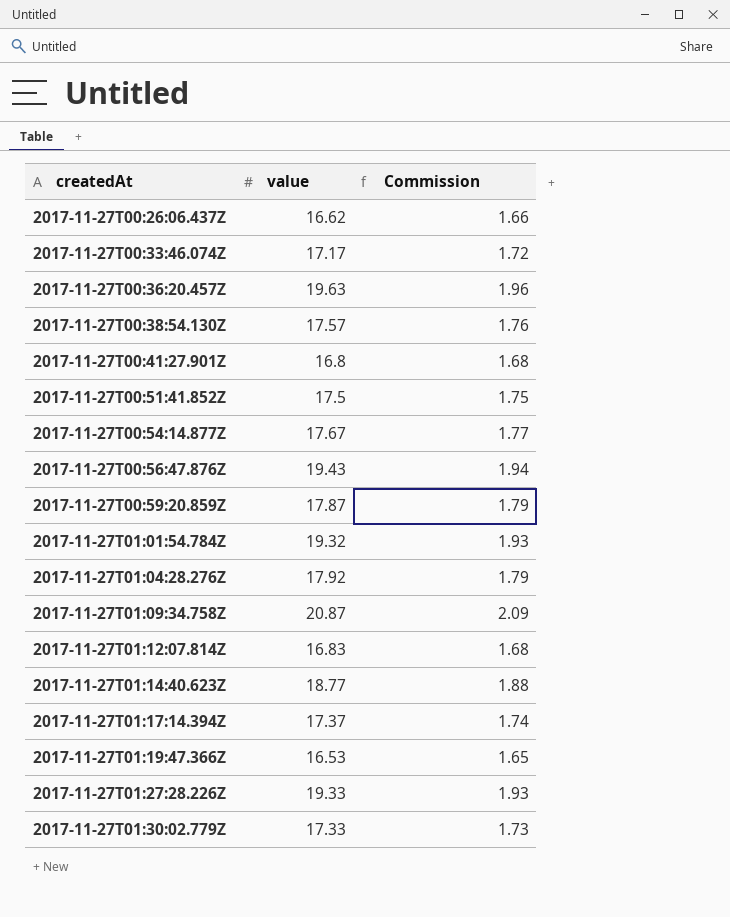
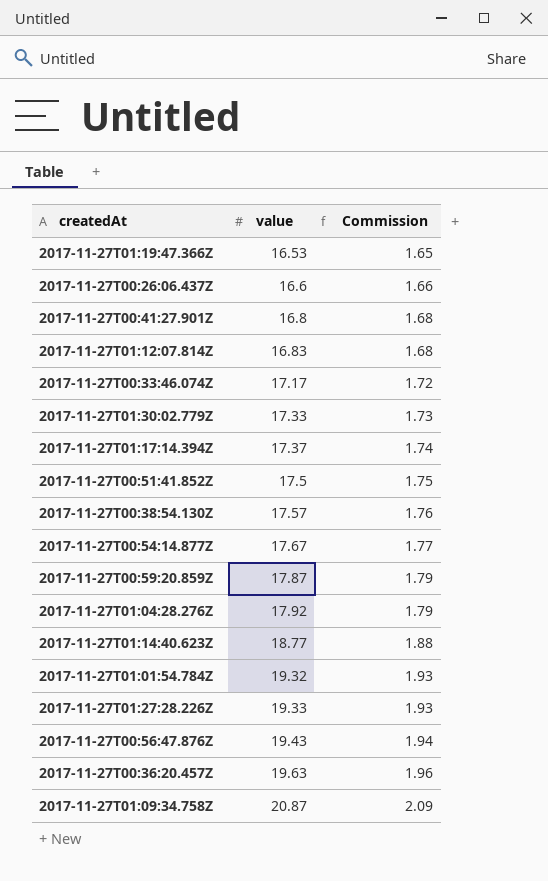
row order: createdAt ascending -> value ascending
2017-11-27T00:26:06.437Z | value: 16.62 -> 16.6

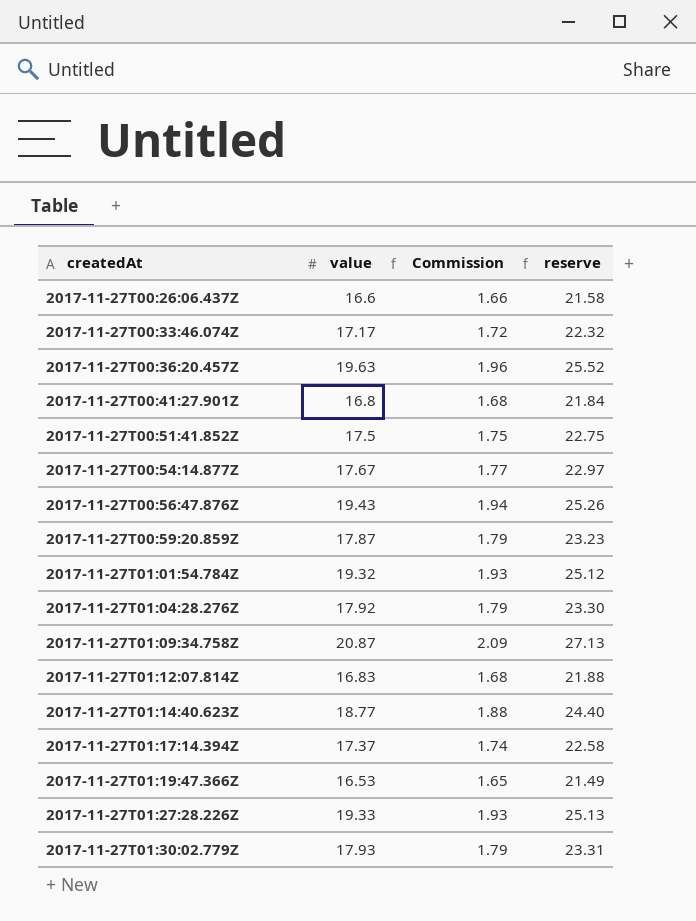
row order: value ascending -> createdAt ascending
column reserve | formula: none -> [value] * 1.3
row 2017-11-27T00:38:54.130Z: 17.57 | 1.76 -> none
2017-11-27T01:30:02.779Z | value: 17.33 -> 17.93
2017-11-27T01:30:02.779Z | Commission: 1.73 -> 1.79

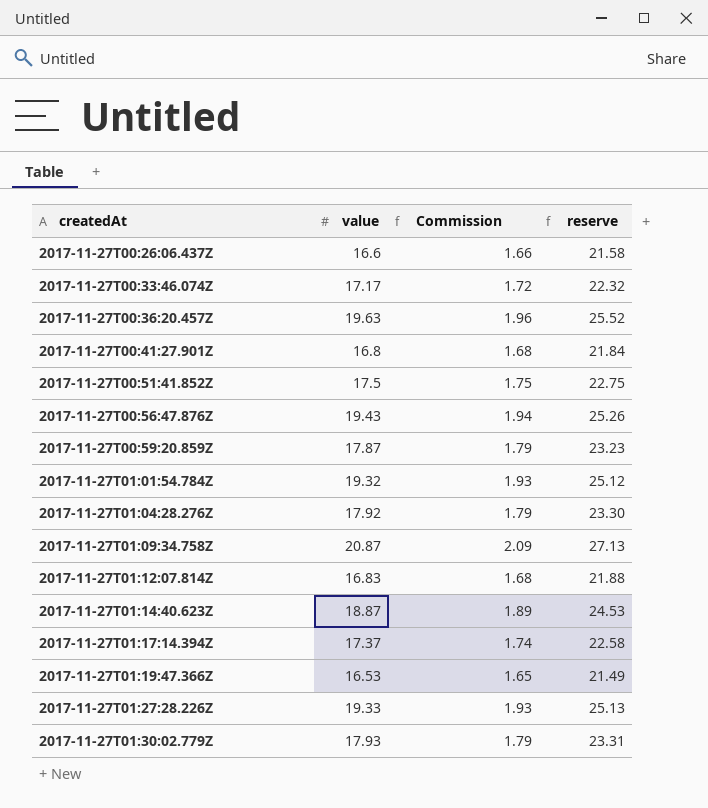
row 2017-11-27T00:54:14.877Z: 17.67 | 1.77 | 22.97 -> none
2017-11-27T01:14:40.623Z | value: 18.77 -> 18.87
2017-11-27T01:14:40.623Z | Commission: 1.88 -> 1.89
2017-11-27T01:14:40.623Z | reserve: 24.40 -> 24.53

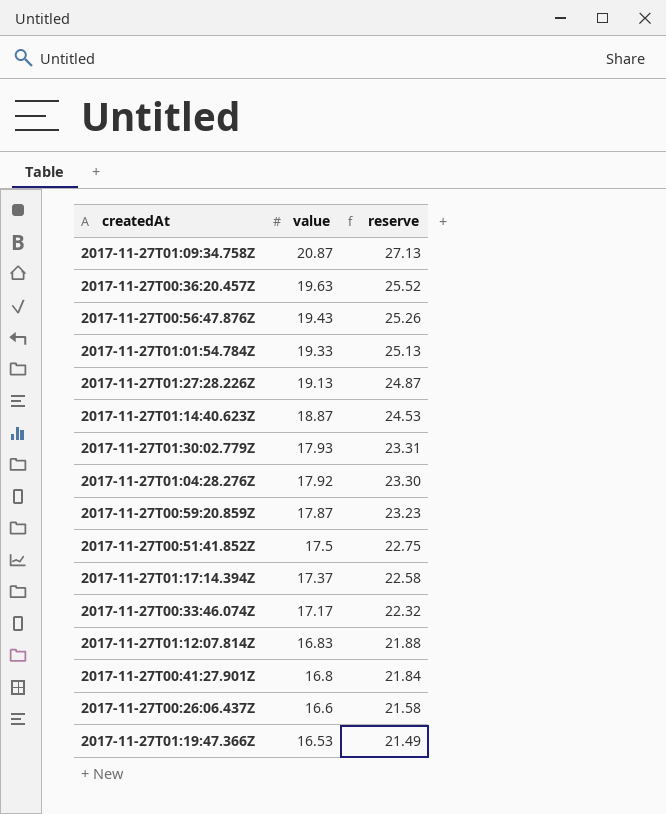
row order: createdAt ascending -> value descending
column Commission | formula: [value] * 0.1 -> none
2017-11-27T01:01:54.784Z | value: 19.32 -> 19.33
2017-11-27T01:01:54.784Z | reserve: 25.12 -> 25.13
2017-11-27T01:27:28.226Z | value: 19.33 -> 19.13
2017-11-27T01:27:28.226Z | reserve: 25.13 -> 24.87

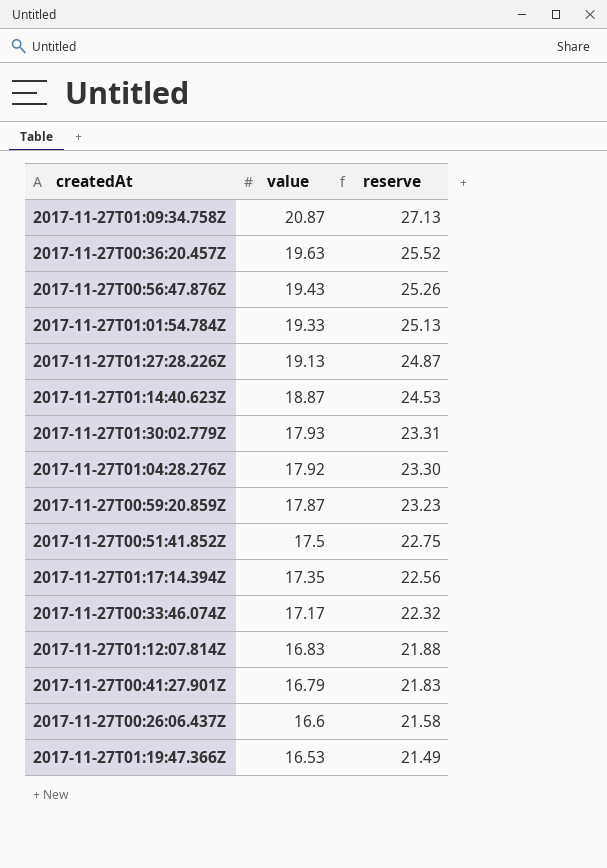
2017-11-27T01:17:14.394Z | value: 17.37 -> 17.35
2017-11-27T01:17:14.394Z | reserve: 22.58 -> 22.56
2017-11-27T00:41:27.901Z | value: 16.8 -> 16.79
2017-11-27T00:41:27.901Z | reserve: 21.84 -> 21.83

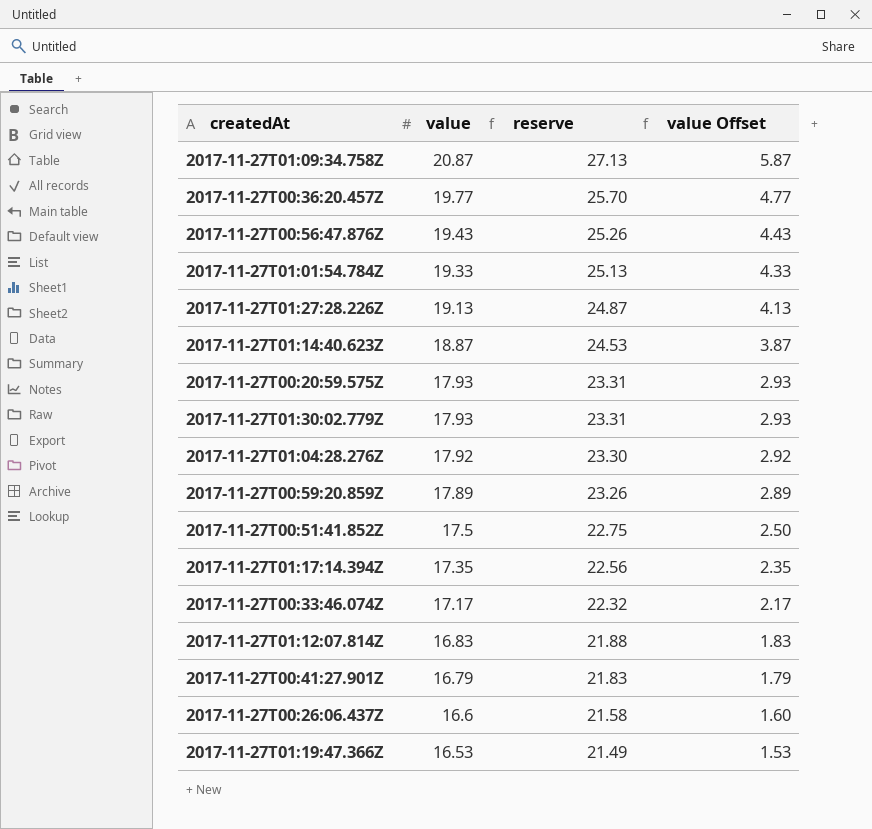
column value Offset | formula: none -> [value] - 15
2017-11-27T00:36:20.457Z | value: 19.63 -> 19.77
2017-11-27T00:36:20.457Z | reserve: 25.52 -> 25.70
row 2017-11-27T00:20:59.575Z: none -> 17.93 | 23.31 | 2.93
2017-11-27T00:59:20.859Z | value: 17.87 -> 17.89
2017-11-27T00:59:20.859Z | reserve: 23.23 -> 23.26

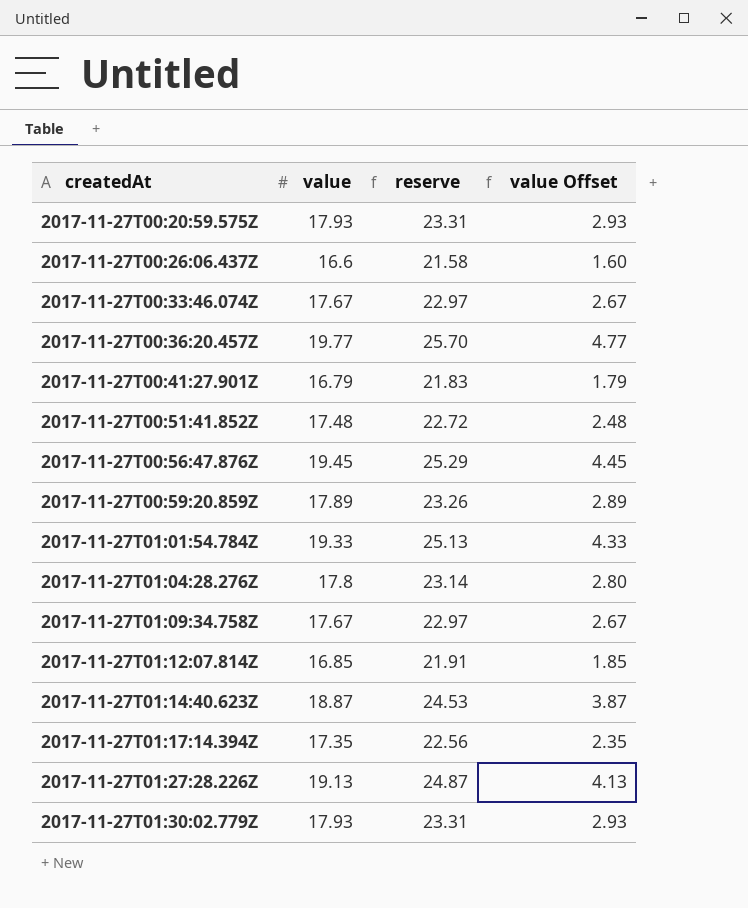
row order: value descending -> createdAt ascending
row 2017-11-27T01:19:47.366Z: 16.53 | 21.49 | 1.53 -> none
2017-11-27T00:33:46.074Z | value: 17.17 -> 17.67
2017-11-27T00:33:46.074Z | reserve: 22.32 -> 22.97
2017-11-27T00:33:46.074Z | value Offset: 2.17 -> 2.67
2017-11-27T00:51:41.852Z | value: 17.5 -> 17.48
2017-11-27T00:51:41.852Z | reserve: 22.75 -> 22.72
2017-11-27T00:51:41.852Z | value Offset: 2.50 -> 2.48
2017-11-27T00:56:47.876Z | value: 19.43 -> 19.45
2017-11-27T00:56:47.876Z | reserve: 25.26 -> 25.29
2017-11-27T00:56:47.876Z | value Offset: 4.43 -> 4.45
2017-11-27T01:04:28.276Z | value: 17.92 -> 17.8
2017-11-27T01:04:28.276Z | reserve: 23.30 -> 23.14
2017-11-27T01:04:28.276Z | value Offset: 2.92 -> 2.80
2017-11-27T01:09:34.758Z | value: 20.87 -> 17.67
2017-11-27T01:09:34.758Z | reserve: 27.13 -> 22.97
2017-11-27T01:09:34.758Z | value Offset: 5.87 -> 2.67
2017-11-27T01:12:07.814Z | value: 16.83 -> 16.85
2017-11-27T01:12:07.814Z | reserve: 21.88 -> 21.91
2017-11-27T01:12:07.814Z | value Offset: 1.83 -> 1.85

